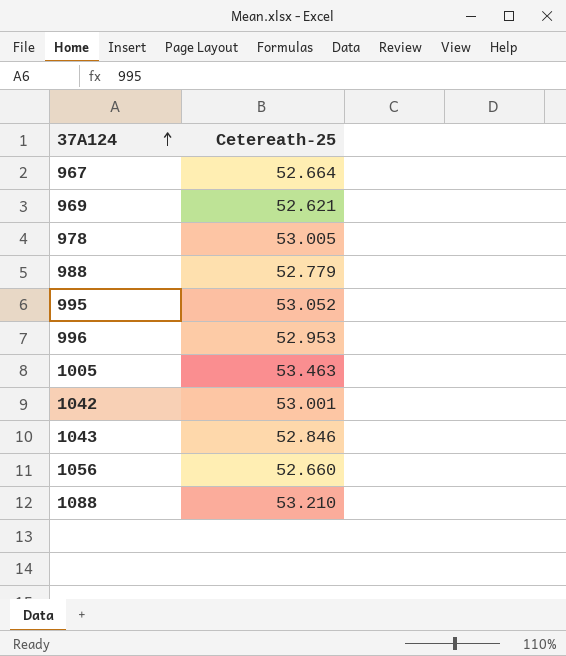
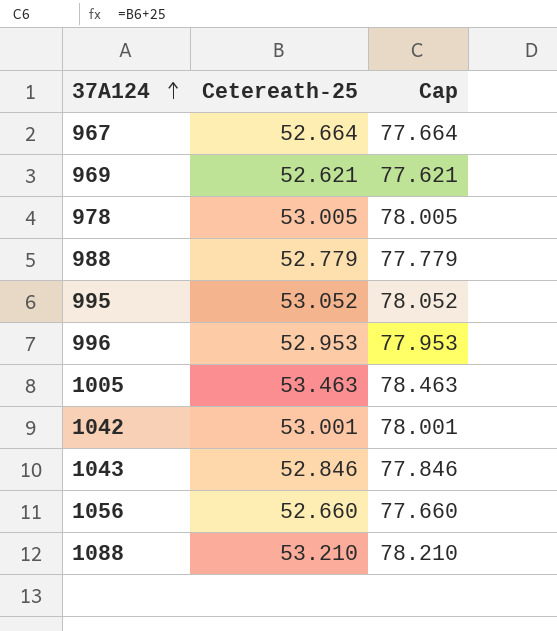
column Cap | formula: none -> [Cetereath-25] + 25

